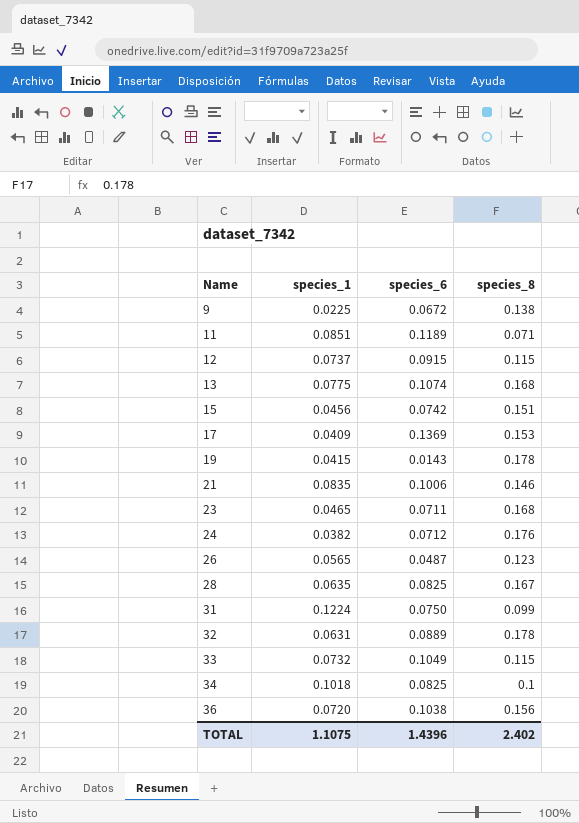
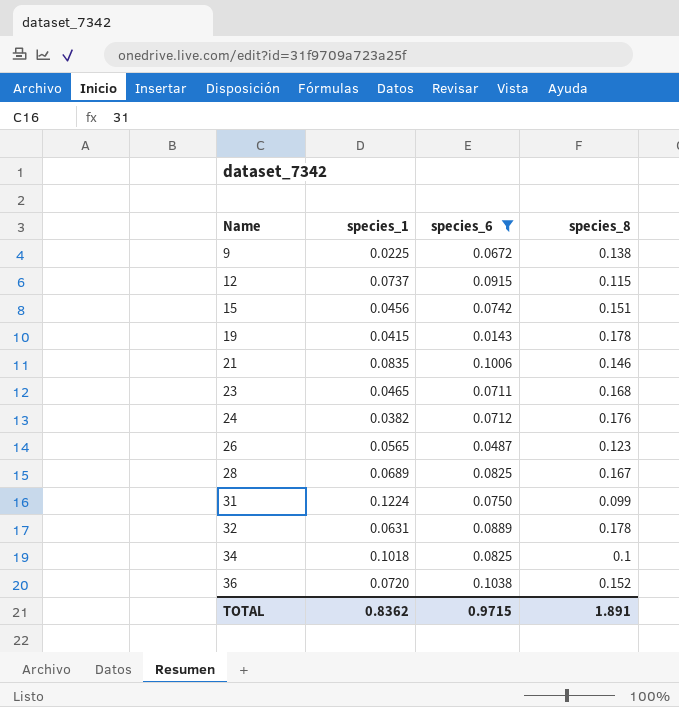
filter: none -> species_6 <= 0.1038
28 | species_1: 0.0635 -> 0.0689
36 | species_8: 0.156 -> 0.152
TOTAL | species_1: 1.1075 -> 0.8362
TOTAL | species_6: 1.4396 -> 0.9715
TOTAL | species_8: 2.402 -> 1.891

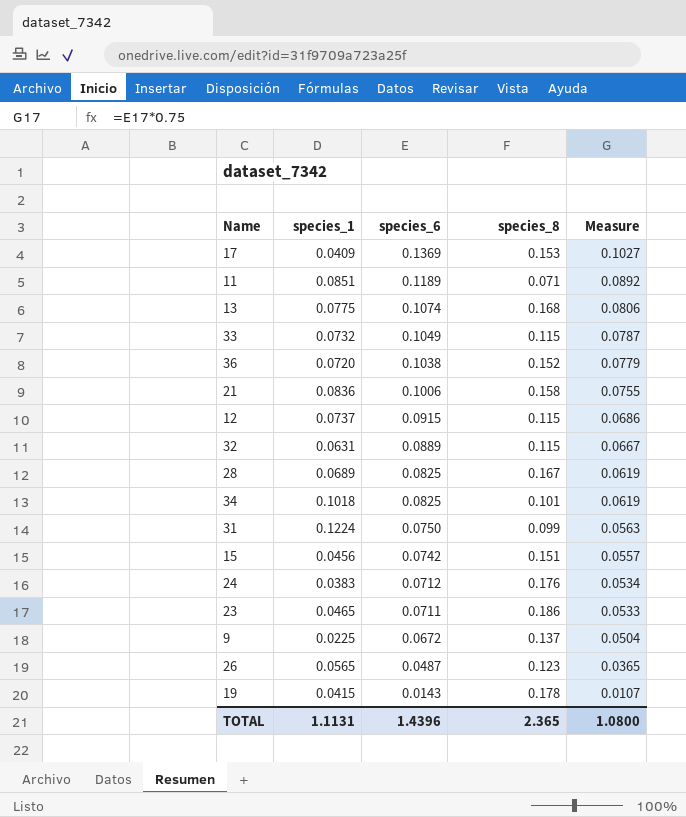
filter: species_6 <= 0.1038 -> none
row order: Name ascending -> species_6 descending
column Measure | formula: none -> [species_6] * 0.75
21 | species_1: 0.0835 -> 0.0836
21 | species_8: 0.146 -> 0.158
32 | species_8: 0.178 -> 0.115
34 | species_8: 0.1 -> 0.101
24 | species_1: 0.0382 -> 0.0383
23 | species_8: 0.168 -> 0.186
9 | species_8: 0.138 -> 0.137
TOTAL | species_1: 0.8362 -> 1.1131
TOTAL | species_6: 0.9715 -> 1.4396
TOTAL | species_8: 1.891 -> 2.365

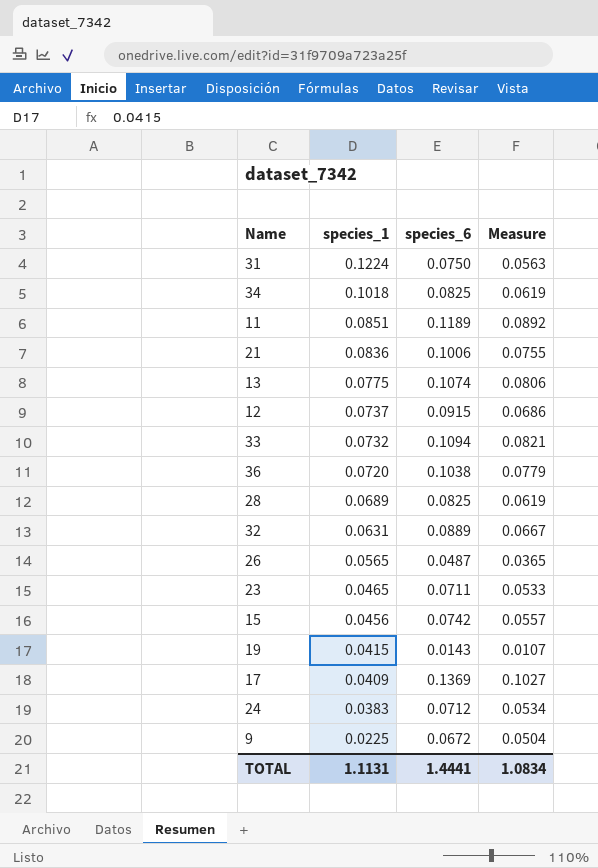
row order: species_6 descending -> species_1 descending
column species_8 | position: 4 -> none
33 | species_6: 0.1049 -> 0.1094
33 | Measure: 0.0787 -> 0.0821
TOTAL | species_6: 1.4396 -> 1.4441
TOTAL | Measure: 1.0800 -> 1.0834

